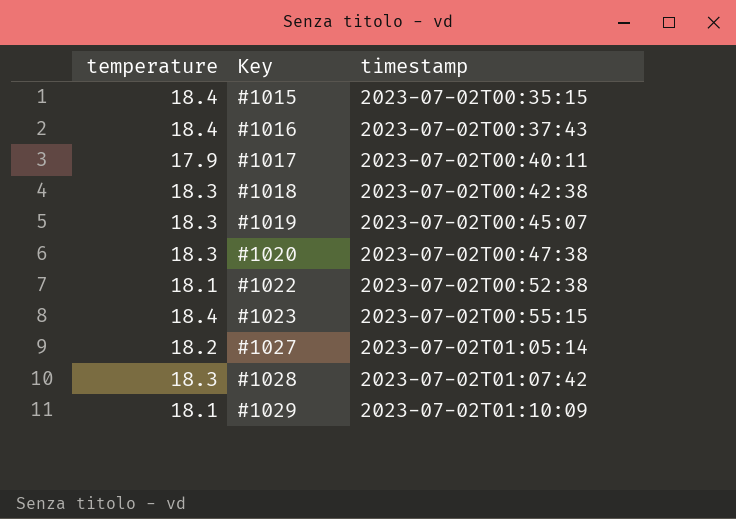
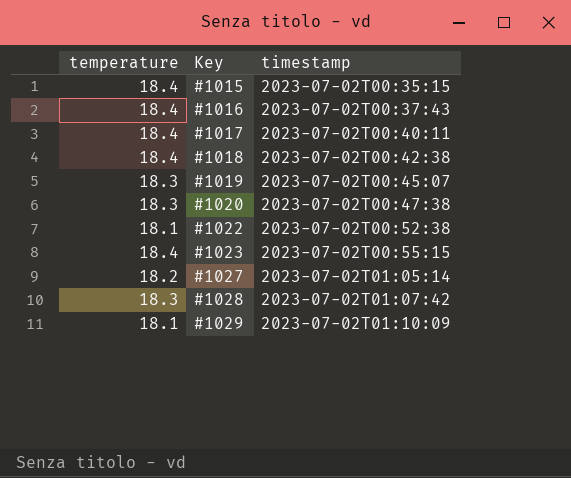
#1017 | temperature: 17.9 -> 18.4
#1018 | temperature: 18.3 -> 18.4

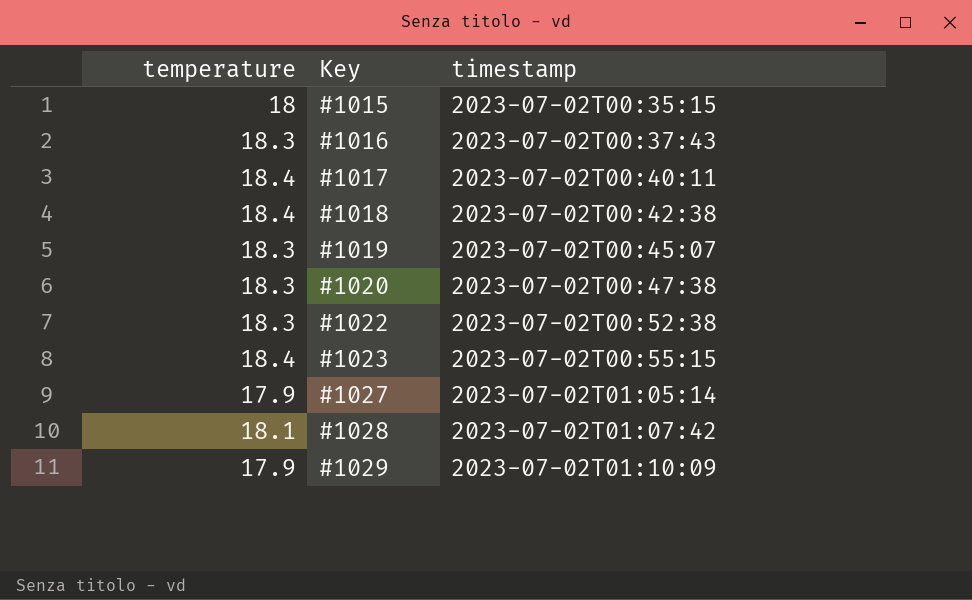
#1015 | temperature: 18.4 -> 18
#1016 | temperature: 18.4 -> 18.3
#1022 | temperature: 18.1 -> 18.3
#1027 | temperature: 18.2 -> 17.9
#1028 | temperature: 18.3 -> 18.1
#1029 | temperature: 18.1 -> 17.9

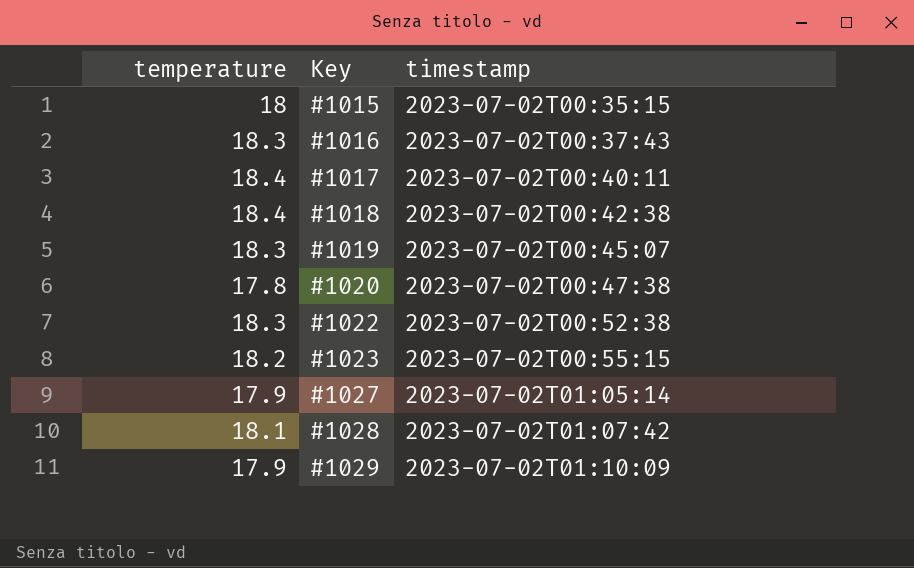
#1020 | temperature: 18.3 -> 17.8
#1023 | temperature: 18.4 -> 18.2

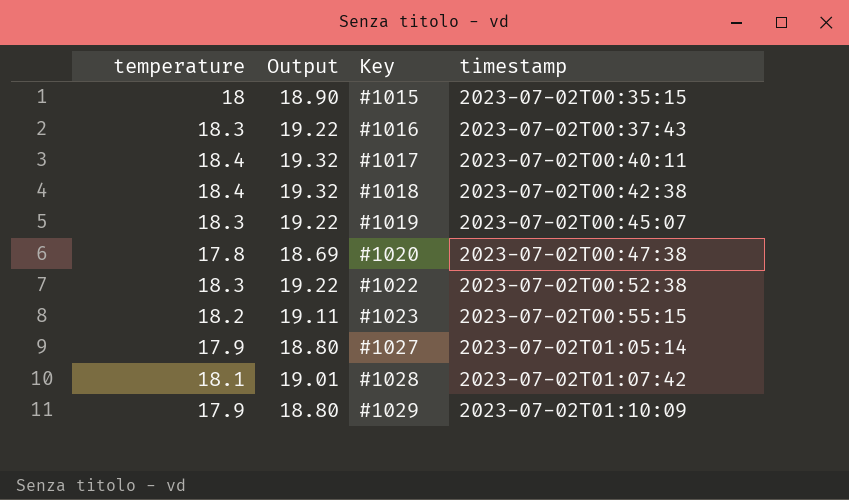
column Output | formula: none -> [temperature] * 1.05

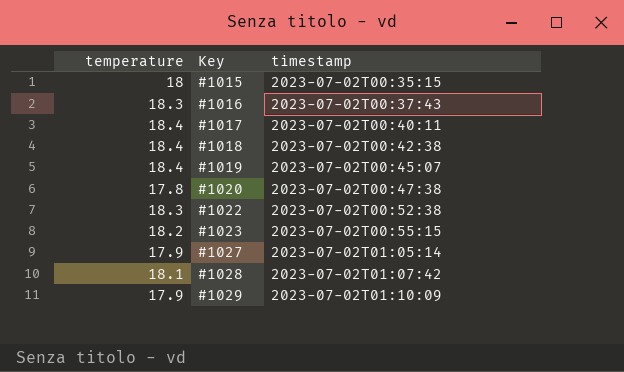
column Output | formula: [temperature] * 1.05 -> none
#1019 | temperature: 18.3 -> 18.4

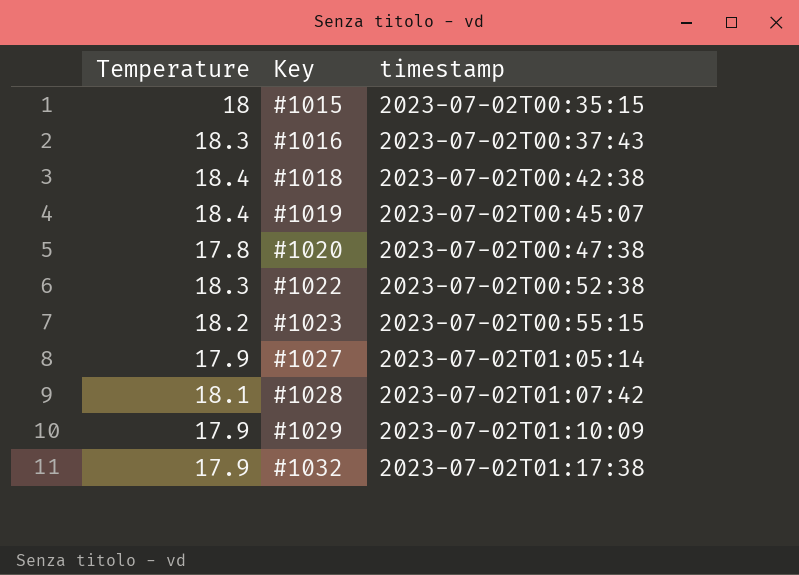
column name: temperature -> Temperature
row #1017: 18.4 | 2023-07-02T00:40:11 -> none
row #1032: none -> 17.9 | 2023-07-02T01:17:38

